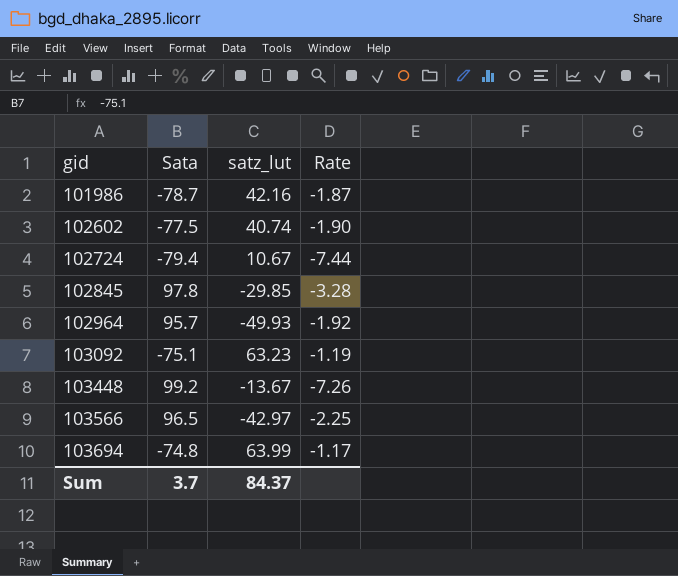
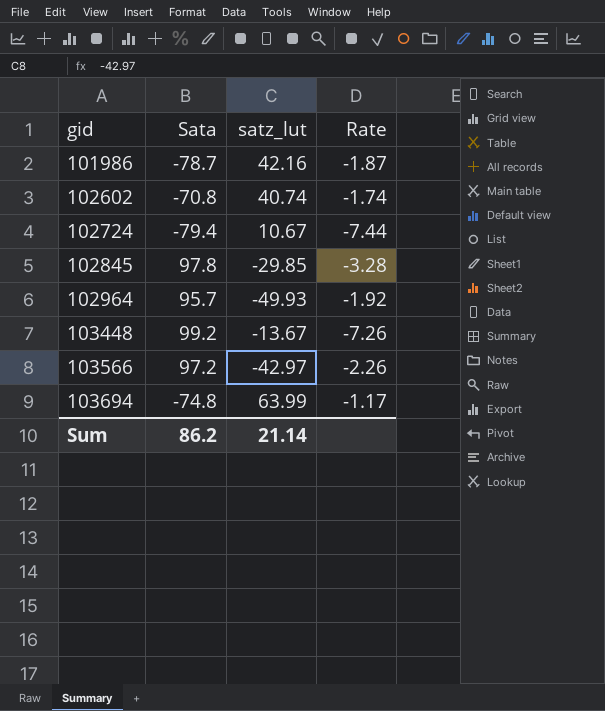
row 103092: -75.1 | 63.23 | -1.19 -> none
102602 | Sata: -77.5 -> -70.8
102602 | Rate: -1.90 -> -1.74
103566 | Sata: 96.5 -> 97.2
103566 | Rate: -2.25 -> -2.26
Sum | Sata: 3.7 -> 86.2
Sum | satz_lut: 84.37 -> 21.14

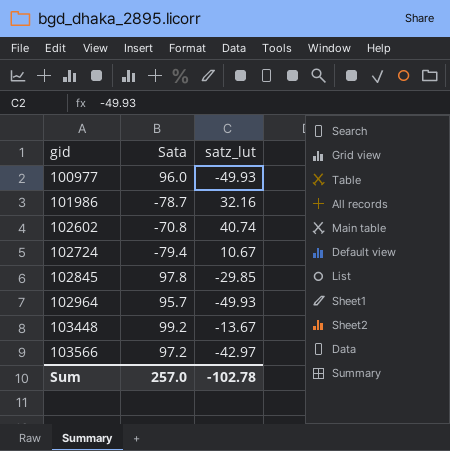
column Rate | formula: [Sata] / [satz_lut] -> none
row 103694: -74.8 | 63.99 | -1.17 -> none
row 100977: none -> 96.0 | -49.93
101986 | satz_lut: 42.16 -> 32.16
Sum | Sata: 86.2 -> 257.0
Sum | satz_lut: 21.14 -> -102.78

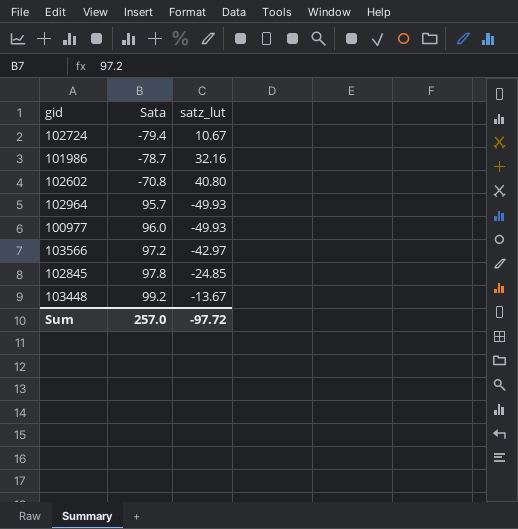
row order: gid ascending -> Sata ascending
102602 | satz_lut: 40.74 -> 40.80
102845 | satz_lut: -29.85 -> -24.85
Sum | satz_lut: -102.78 -> -97.72

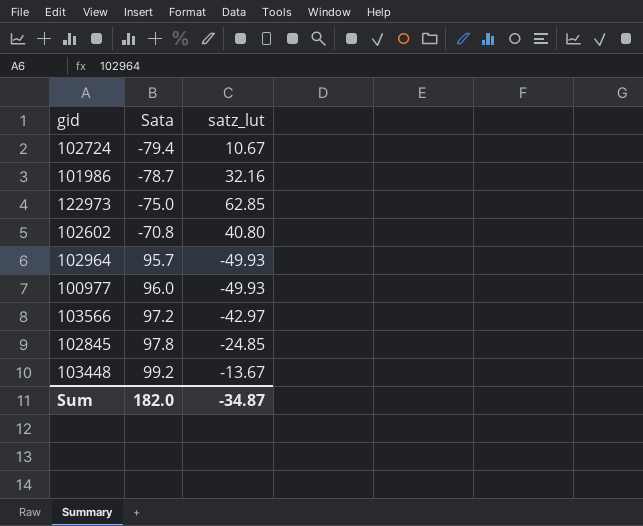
row 122973: none -> -75.0 | 62.85
Sum | Sata: 257.0 -> 182.0
Sum | satz_lut: -97.72 -> -34.87

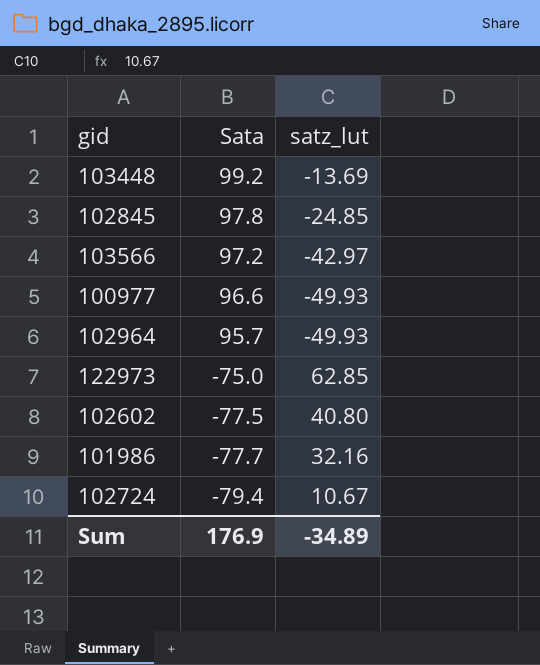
row order: Sata ascending -> Sata descending
103448 | satz_lut: -13.67 -> -13.69
100977 | Sata: 96.0 -> 96.6
102602 | Sata: -70.8 -> -77.5
101986 | Sata: -78.7 -> -77.7
Sum | Sata: 182.0 -> 176.9
Sum | satz_lut: -34.87 -> -34.89

